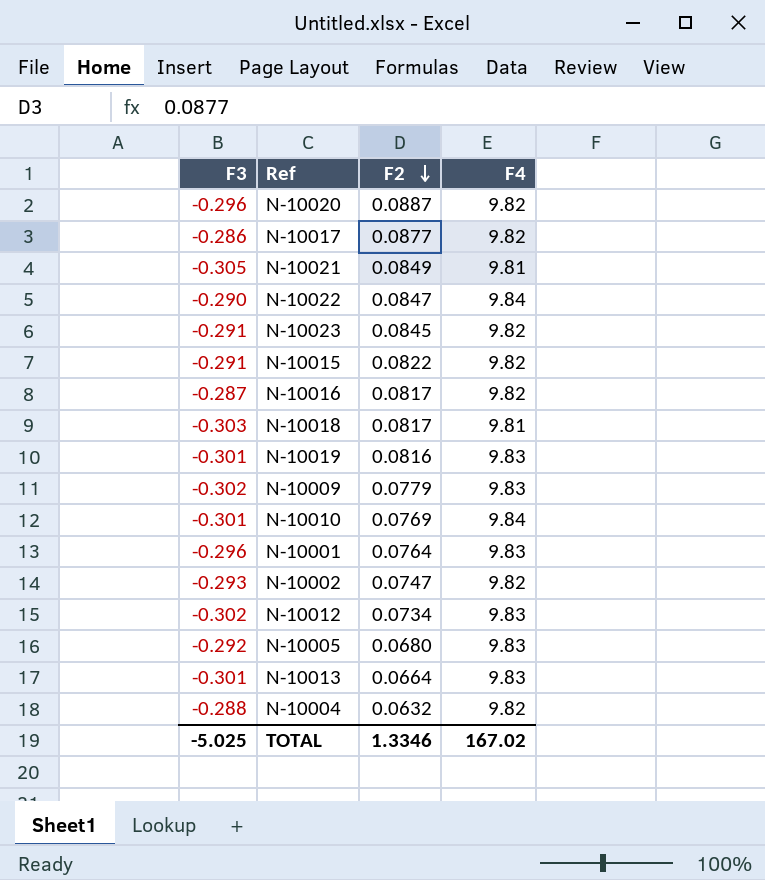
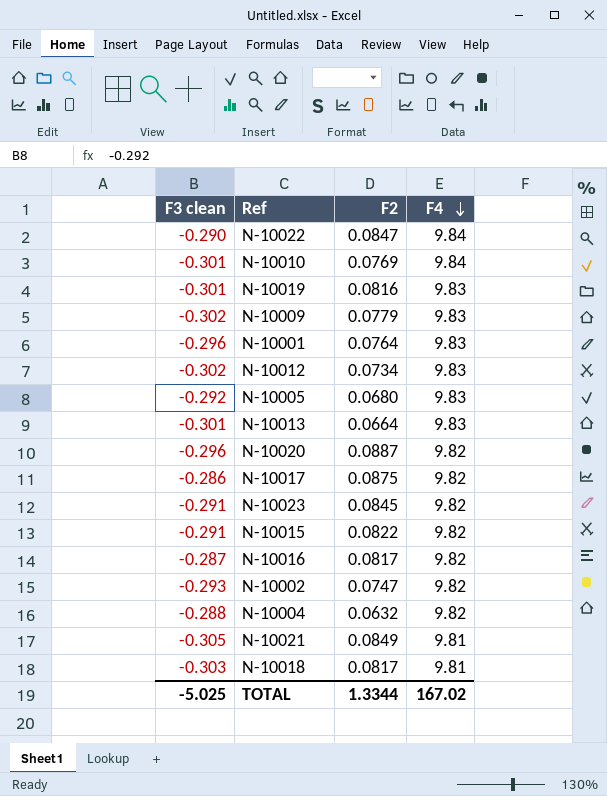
row order: F2 descending -> F4 descending
column name: F3 -> F3 clean
N-10017 | F2: 0.0877 -> 0.0875
TOTAL | F2: 1.3346 -> 1.3344

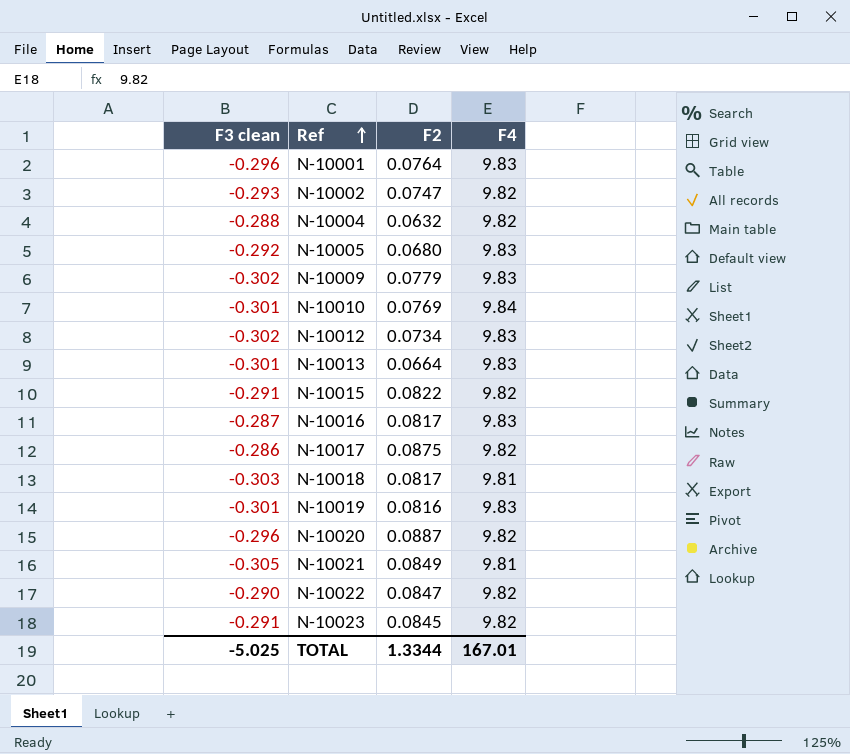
row order: F4 descending -> Ref ascending
N-10016 | F4: 9.82 -> 9.83
N-10022 | F4: 9.84 -> 9.82
TOTAL | F4: 167.02 -> 167.01

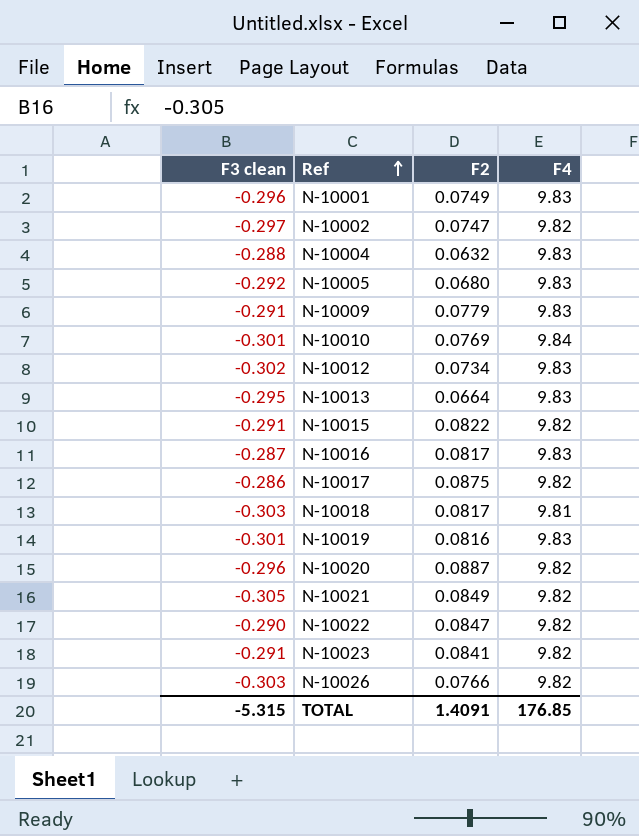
N-10001 | F2: 0.0764 -> 0.0749
N-10002 | F3 clean: -0.293 -> -0.297
N-10004 | F4: 9.82 -> 9.83
N-10009 | F3 clean: -0.302 -> -0.291
N-10013 | F3 clean: -0.301 -> -0.295
N-10021 | F4: 9.81 -> 9.82
N-10023 | F2: 0.0845 -> 0.0841
row N-10026: none -> -0.303 | 0.0766 | 9.82
TOTAL | F3 clean: -5.025 -> -5.315
TOTAL | F2: 1.3344 -> 1.4091
TOTAL | F4: 167.01 -> 176.85

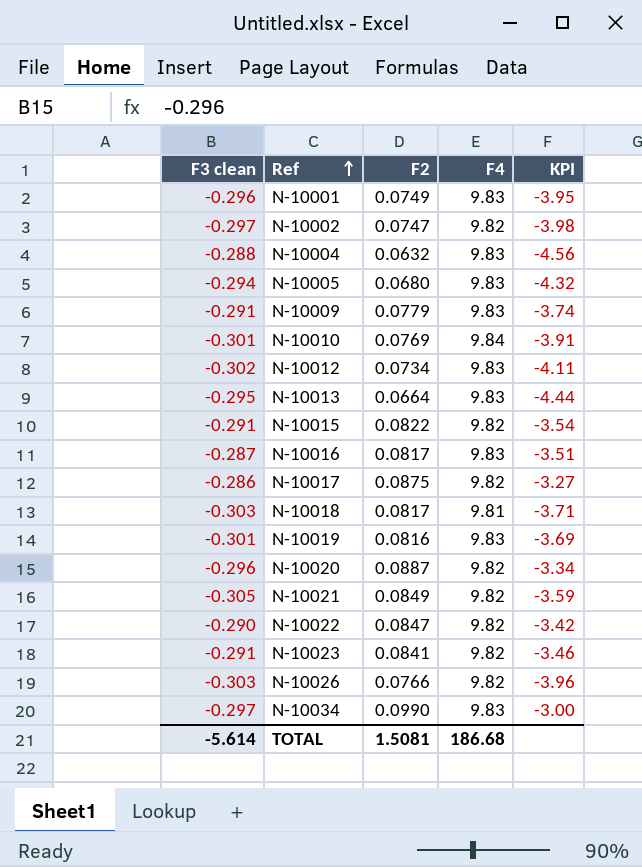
column KPI | formula: none -> [F3 clean] / [F2]
N-10005 | F3 clean: -0.292 -> -0.294
row N-10034: none -> -0.297 | 0.0990 | 9.83 | -3.00
TOTAL | F3 clean: -5.315 -> -5.614
TOTAL | F2: 1.4091 -> 1.5081
TOTAL | F4: 176.85 -> 186.68

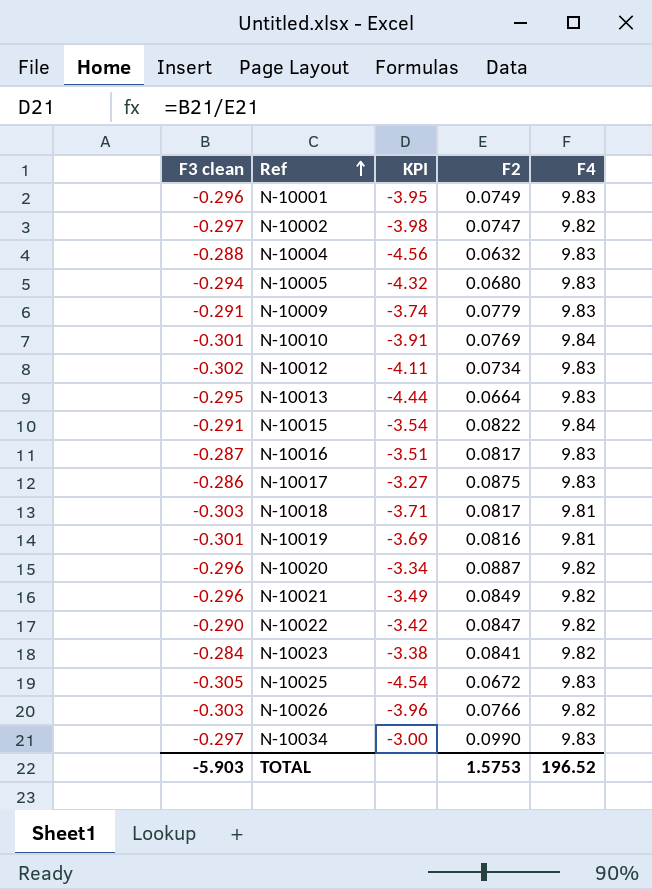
column KPI | position: 5 -> 3
N-10015 | F4: 9.82 -> 9.84
N-10017 | F4: 9.82 -> 9.83
N-10019 | F4: 9.83 -> 9.81
N-10021 | F3 clean: -0.305 -> -0.296
N-10021 | KPI: -3.59 -> -3.49
N-10023 | F3 clean: -0.291 -> -0.284
N-10023 | KPI: -3.46 -> -3.38
row N-10025: none -> -0.305 | -4.54 | 0.0672 | 9.83
TOTAL | F3 clean: -5.614 -> -5.903
TOTAL | F2: 1.5081 -> 1.5753
TOTAL | F4: 186.68 -> 196.52

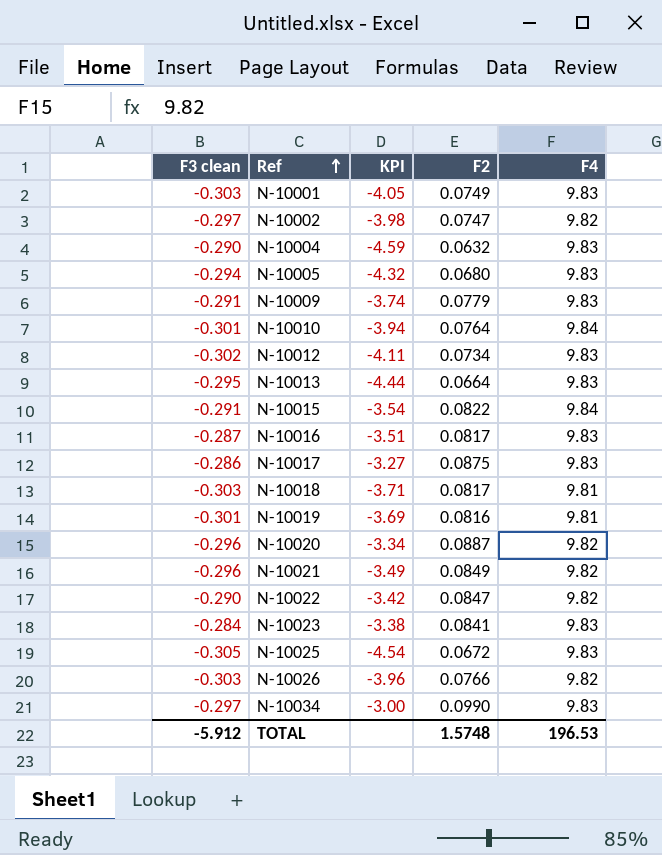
N-10001 | F3 clean: -0.296 -> -0.303
N-10001 | KPI: -3.95 -> -4.05
N-10004 | F3 clean: -0.288 -> -0.290
N-10004 | KPI: -4.56 -> -4.59
N-10010 | KPI: -3.91 -> -3.94
N-10010 | F2: 0.0769 -> 0.0764
N-10023 | F4: 9.82 -> 9.83
TOTAL | F3 clean: -5.903 -> -5.912
TOTAL | F2: 1.5753 -> 1.5748
TOTAL | F4: 196.52 -> 196.53

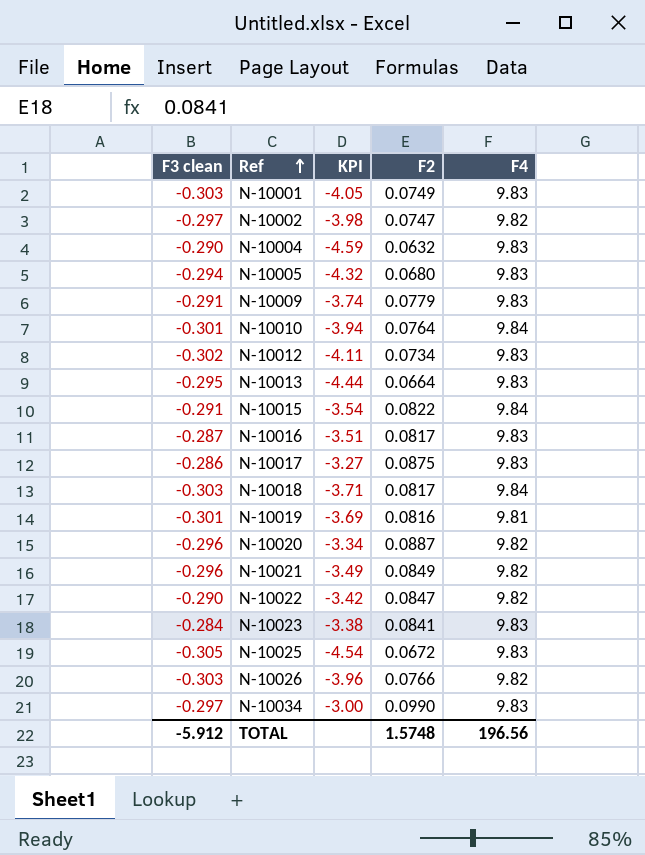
N-10018 | F4: 9.81 -> 9.84
TOTAL | F4: 196.53 -> 196.56

